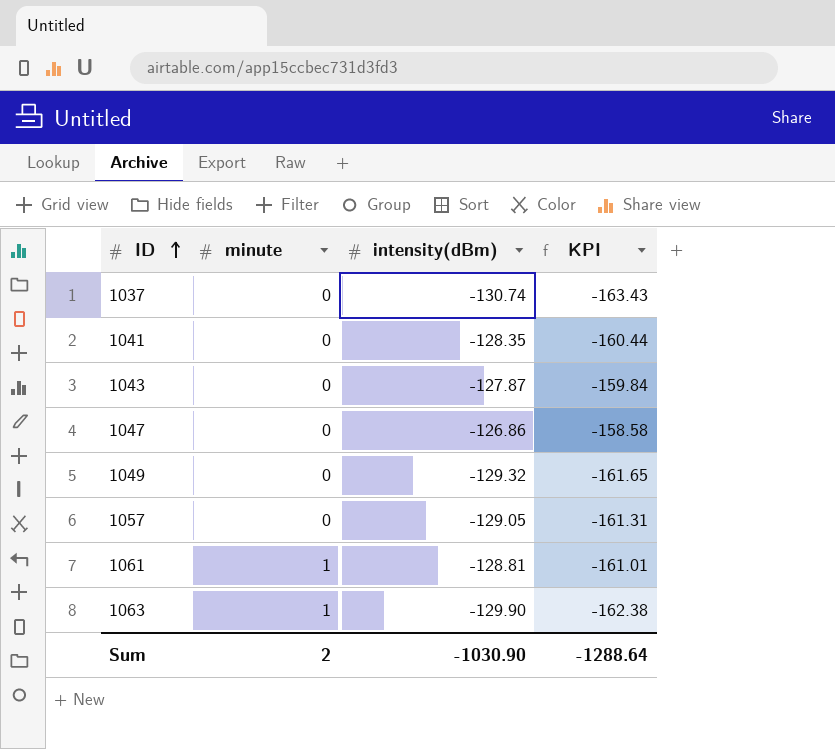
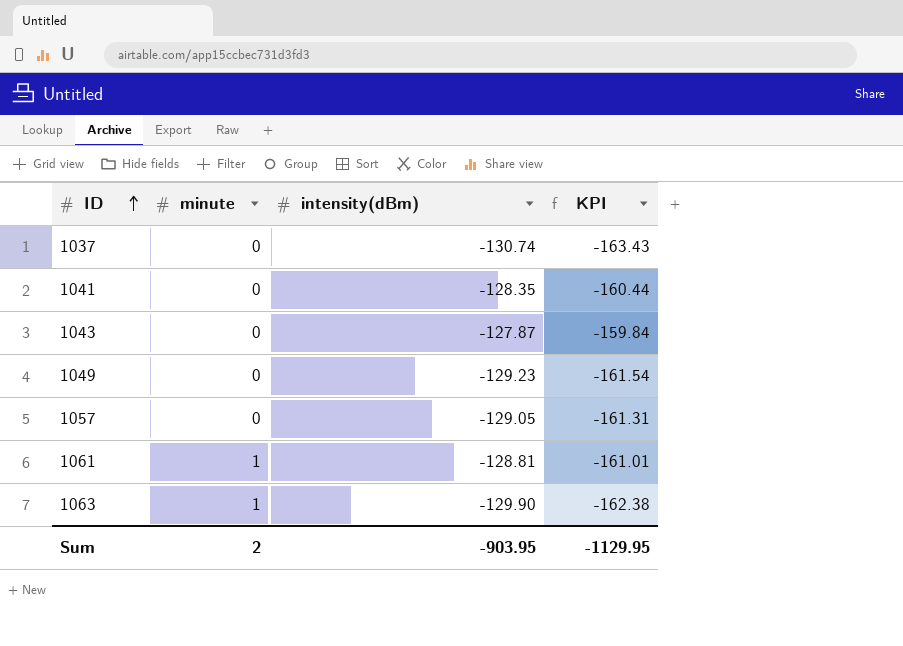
row 1047: 0 | -126.86 | -158.58 -> none
1049 | intensity(dBm): -129.32 -> -129.23
1049 | KPI: -161.65 -> -161.54
Sum | intensity(dBm): -1030.90 -> -903.95
Sum | KPI: -1288.64 -> -1129.95

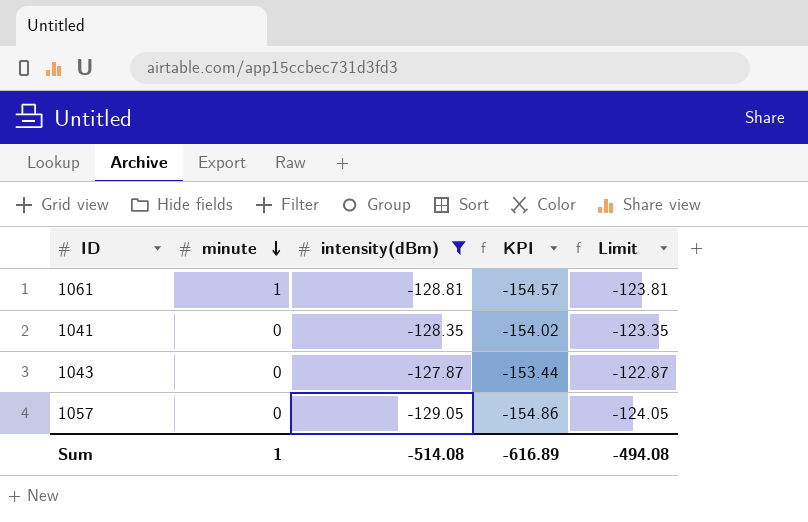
filter: none -> intensity(dBm) >= -129.05
row order: ID ascending -> minute descending
column KPI | formula: [intensity(dBm)] * 1.25 -> [intensity(dBm)] * 1.2
column Limit | formula: none -> [intensity(dBm)] + 5
Sum | minute: 2 -> 1
Sum | intensity(dBm): -903.95 -> -514.08
Sum | KPI: -1129.95 -> -616.89

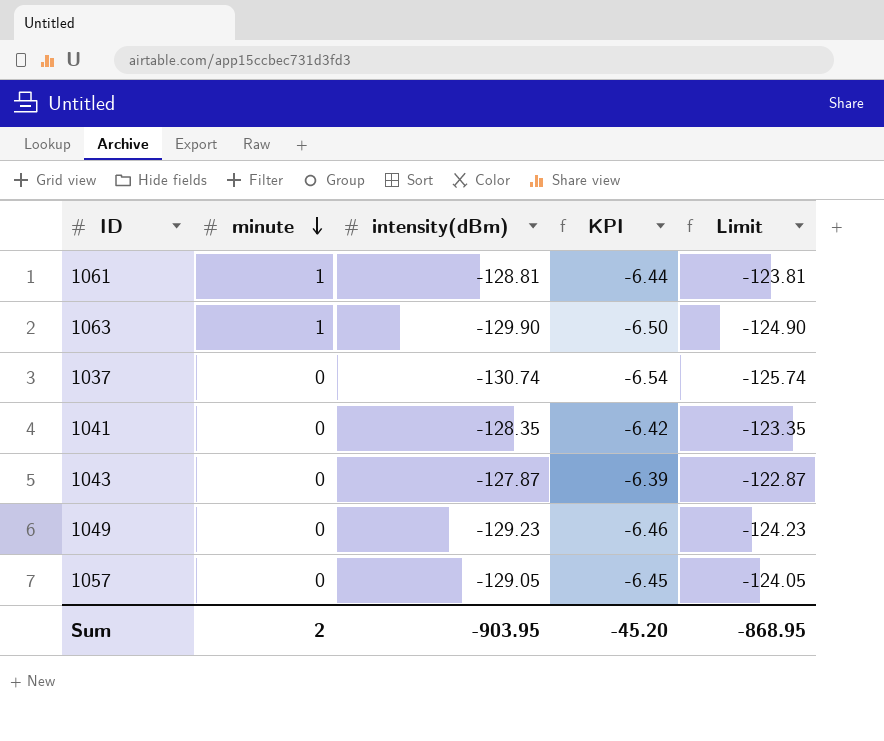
filter: intensity(dBm) >= -129.05 -> none
column KPI | formula: [intensity(dBm)] * 1.2 -> [intensity(dBm)] * 0.05
Sum | minute: 1 -> 2
Sum | intensity(dBm): -514.08 -> -903.95
Sum | KPI: -616.89 -> -45.20
Sum | Limit: -494.08 -> -868.95

